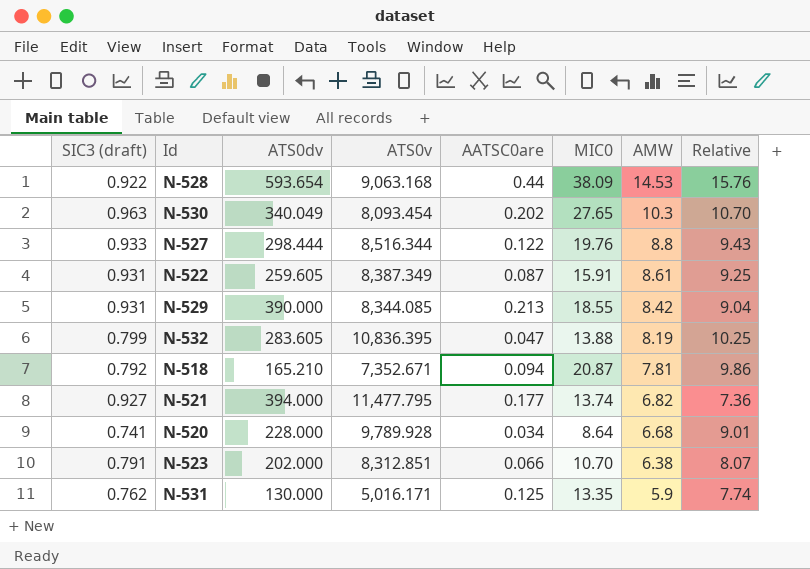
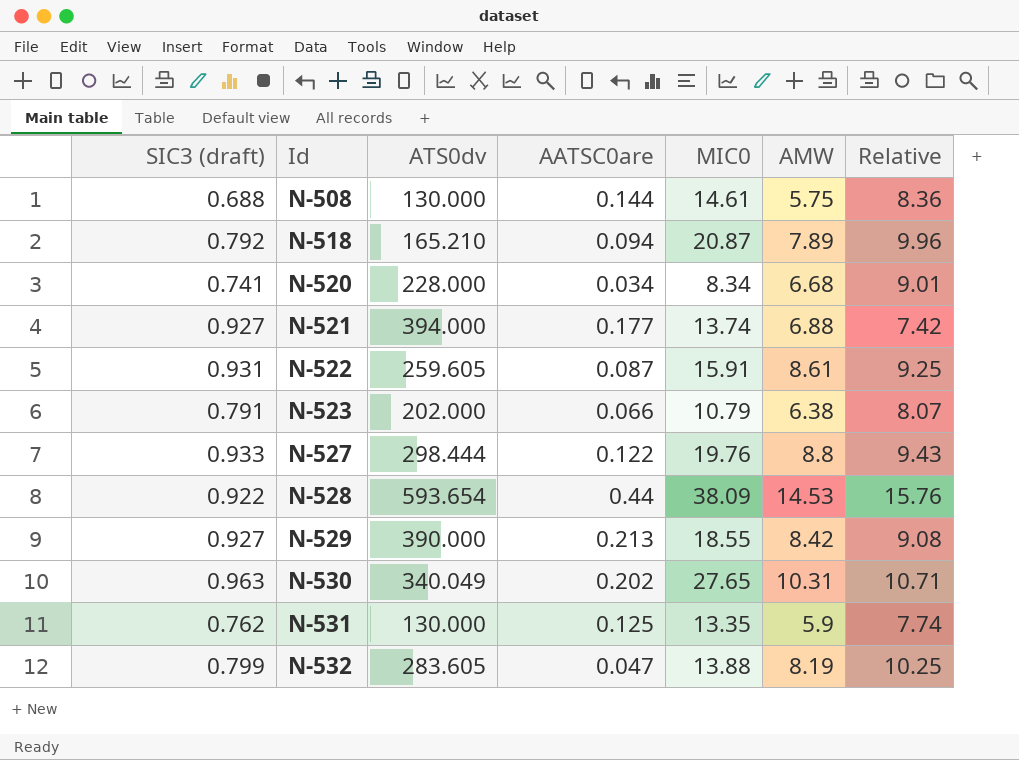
row order: AMW descending -> Id ascending
column ATS0v | position: 4 -> none
row N-508: none -> 0.688 | 130.000 | 0.144 | 14.61 | 5.75 | 8.36
N-518 | AMW: 7.81 -> 7.89
N-518 | Relative: 9.86 -> 9.96
N-520 | MIC0: 8.64 -> 8.34
N-521 | AMW: 6.82 -> 6.88
N-521 | Relative: 7.36 -> 7.42
N-523 | MIC0: 10.70 -> 10.79
N-529 | SIC3 (draft): 0.931 -> 0.927
N-529 | Relative: 9.04 -> 9.08
N-530 | AMW: 10.3 -> 10.31
N-530 | Relative: 10.70 -> 10.71

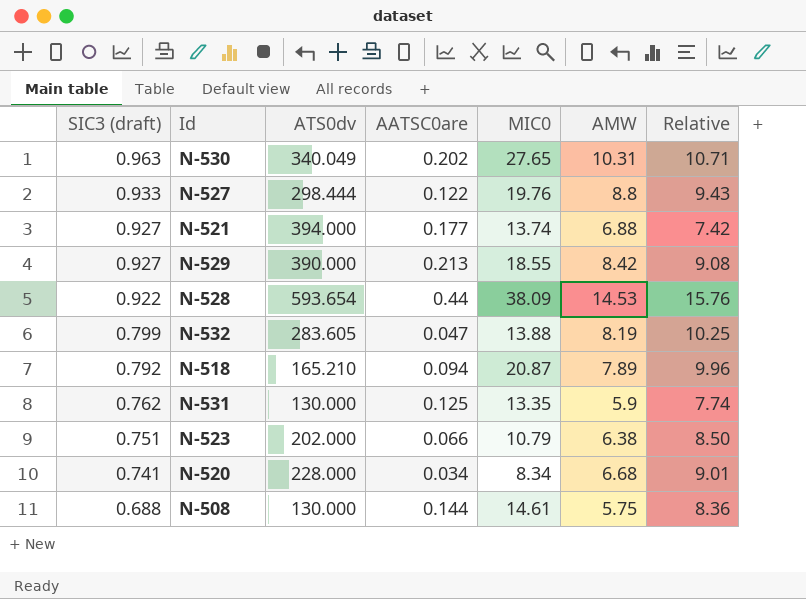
row order: Id ascending -> SIC3 (draft) descending
row N-522: 0.931 | 259.605 | 0.087 | 15.91 | 8.61 | 9.25 -> none
N-523 | SIC3 (draft): 0.791 -> 0.751
N-523 | Relative: 8.07 -> 8.50

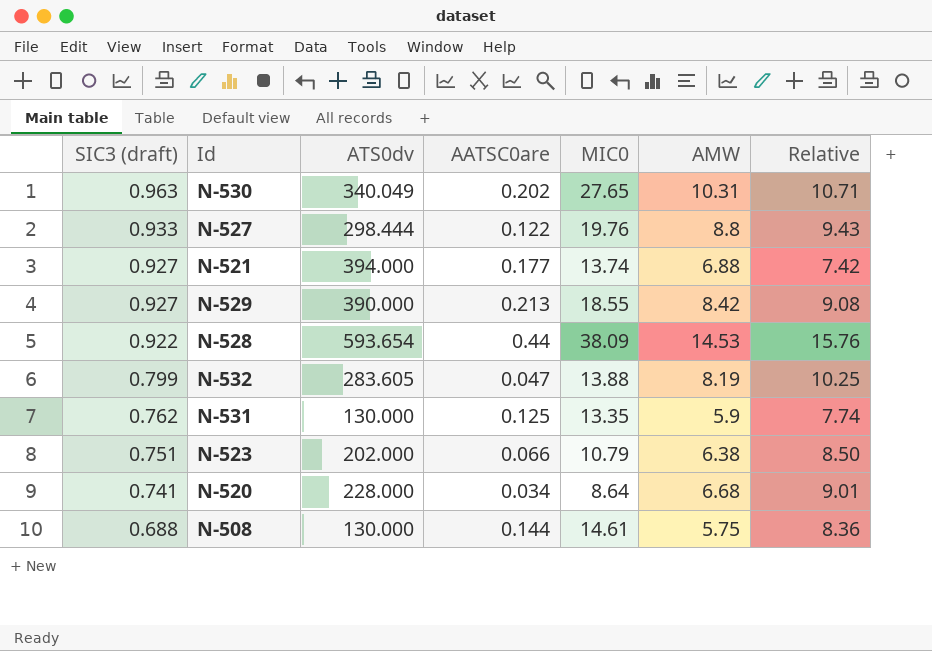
row N-518: 0.792 | 165.210 | 0.094 | 20.87 | 7.89 | 9.96 -> none
N-520 | MIC0: 8.34 -> 8.64

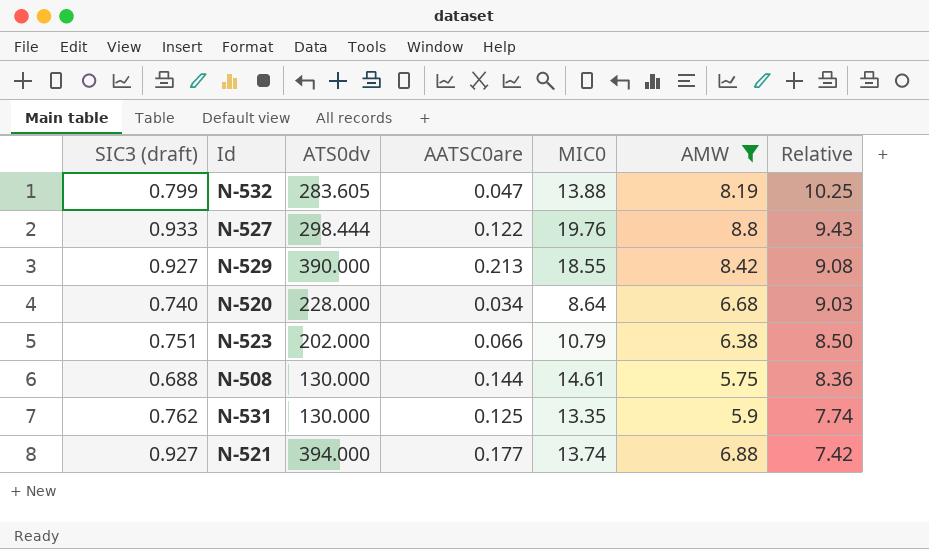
filter: none -> AMW <= 8.8
row order: SIC3 (draft) descending -> Relative descending
N-520 | SIC3 (draft): 0.741 -> 0.740
N-520 | Relative: 9.01 -> 9.03

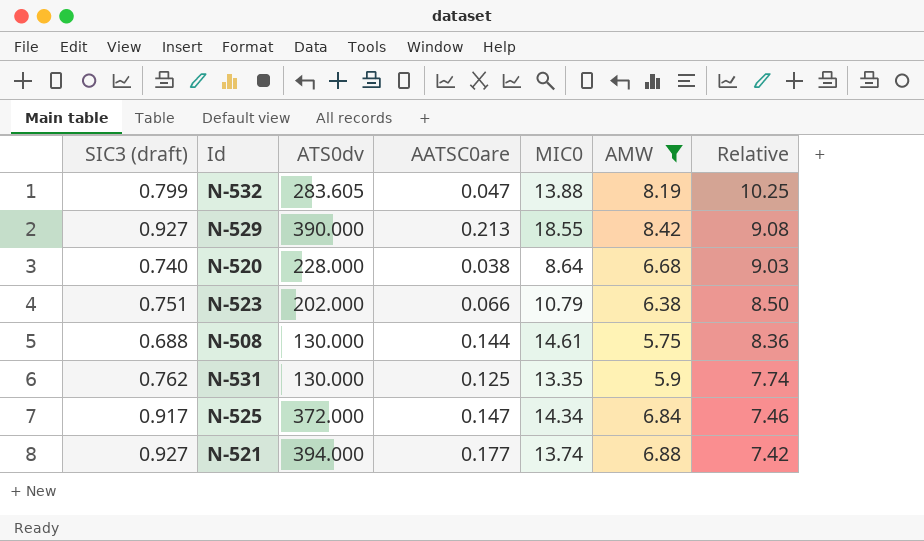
row N-527: 0.933 | 298.444 | 0.122 | 19.76 | 8.8 | 9.43 -> none
N-520 | AATSC0are: 0.034 -> 0.038
row N-525: none -> 0.917 | 372.000 | 0.147 | 14.34 | 6.84 | 7.46

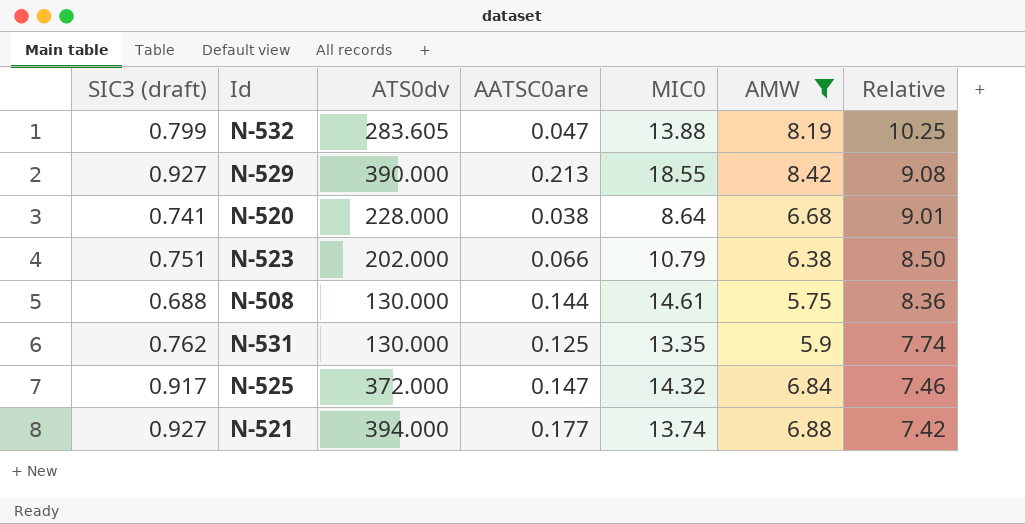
N-520 | SIC3 (draft): 0.740 -> 0.741
N-520 | Relative: 9.03 -> 9.01
N-525 | MIC0: 14.34 -> 14.32

